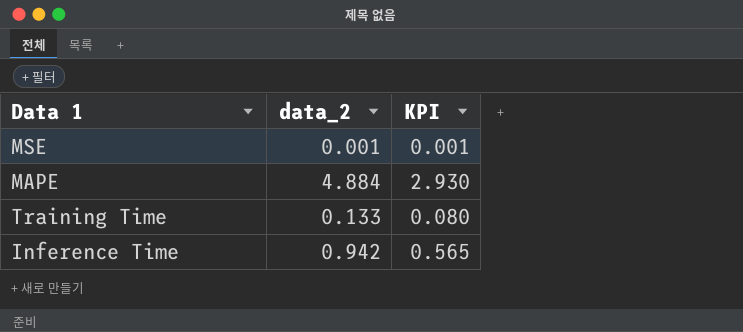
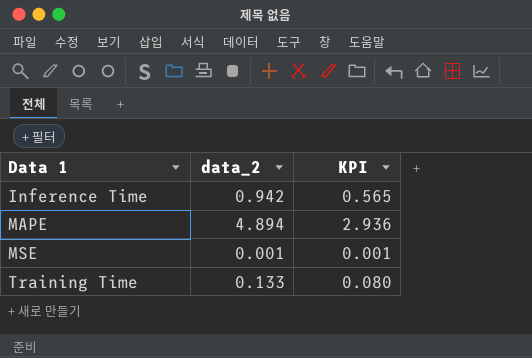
row order: none -> Data 1 ascending
MAPE | data_2: 4.884 -> 4.894
MAPE | KPI: 2.930 -> 2.936

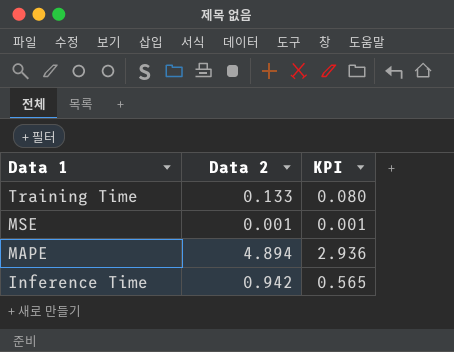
row order: Data 1 ascending -> Data 1 descending
column name: data_2 -> Data 2

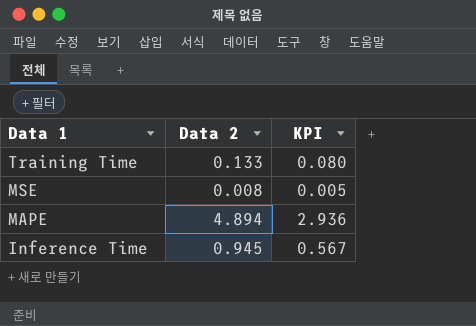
MSE | Data 2: 0.001 -> 0.008
MSE | KPI: 0.001 -> 0.005
Inference Time | Data 2: 0.942 -> 0.945
Inference Time | KPI: 0.565 -> 0.567

